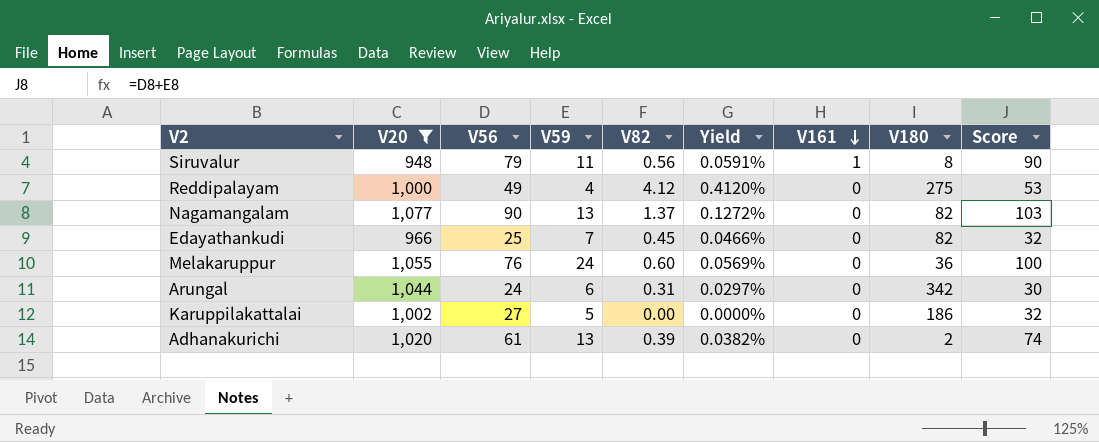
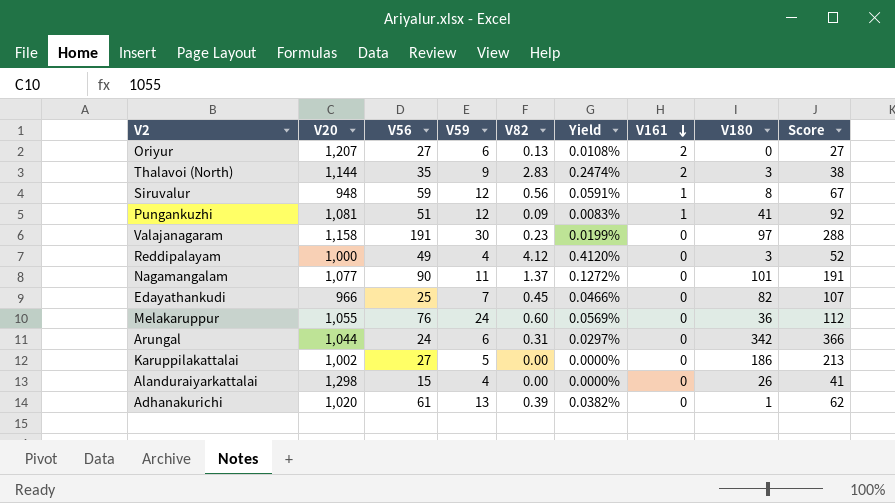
filter: V20 <= 1,077 -> none
column Score | formula: [V56] + [V59] -> [V56] + [V180]
Siruvalur | V56: 79 -> 59
Siruvalur | V59: 11 -> 12
Reddipalayam | V180: 275 -> 3
Nagamangalam | V59: 13 -> 11
Nagamangalam | V180: 82 -> 101
Adhanakurichi | V180: 2 -> 1

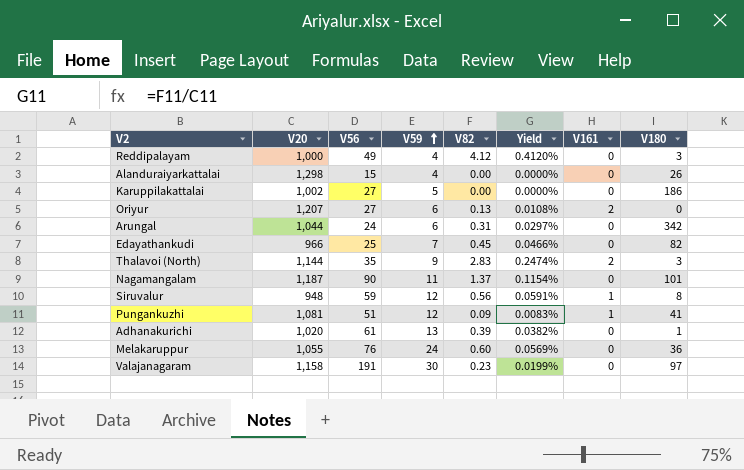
row order: V161 descending -> V59 ascending
column Score | formula: [V56] + [V180] -> none
Nagamangalam | V20: 1,077 -> 1,187
Nagamangalam | Yield: 0.1272% -> 0.1154%

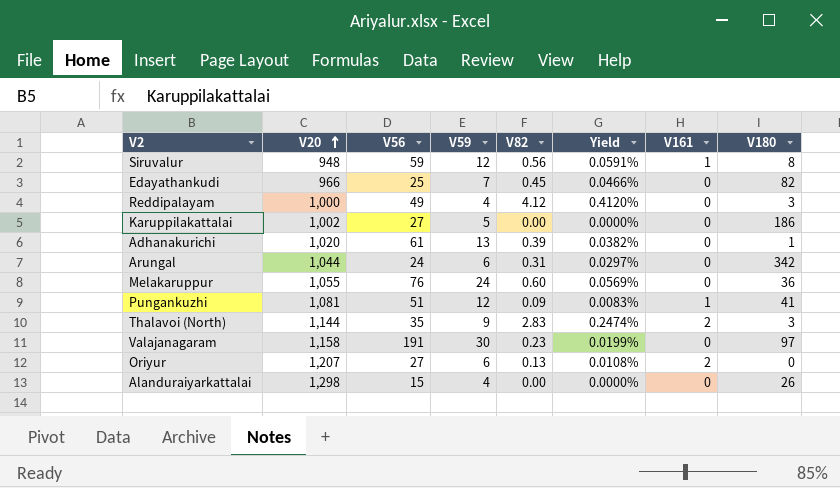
row order: V59 ascending -> V20 ascending
row Nagamangalam: 1,187 | 90 | 11 | 1.37 | 0.1154% | 0 | 101 -> none

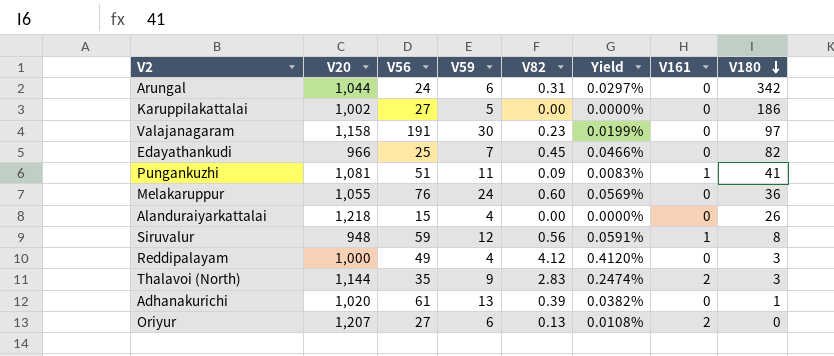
row order: V20 ascending -> V180 descending
Pungankuzhi | V59: 12 -> 11
Alanduraiyarkattalai | V20: 1,298 -> 1,218

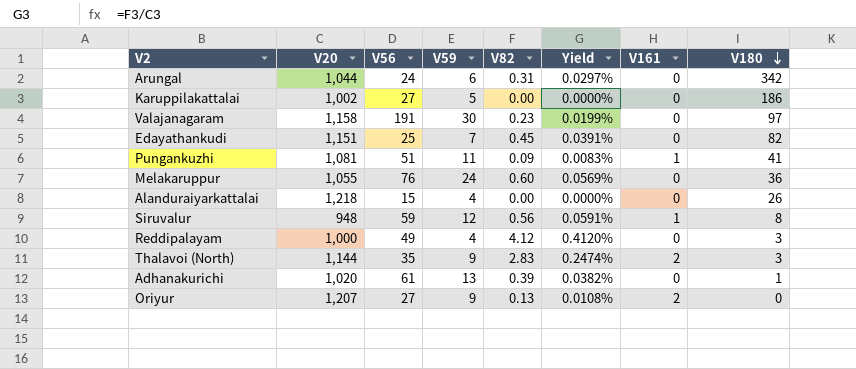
Edayathankudi | V20: 966 -> 1,151
Edayathankudi | Yield: 0.0466% -> 0.0391%
Oriyur | V59: 6 -> 9

